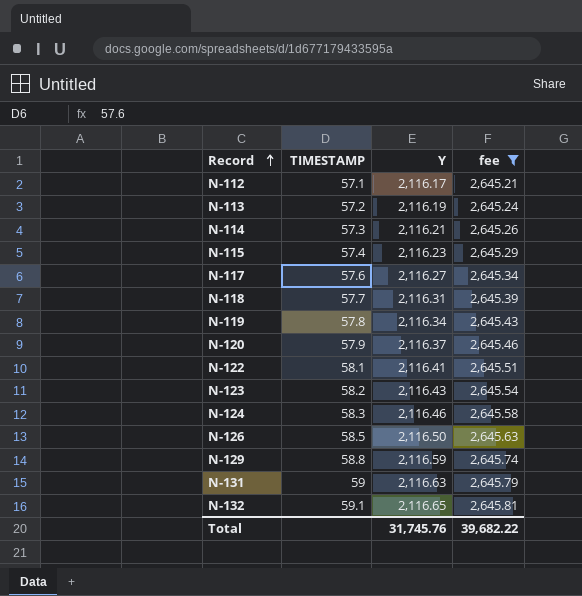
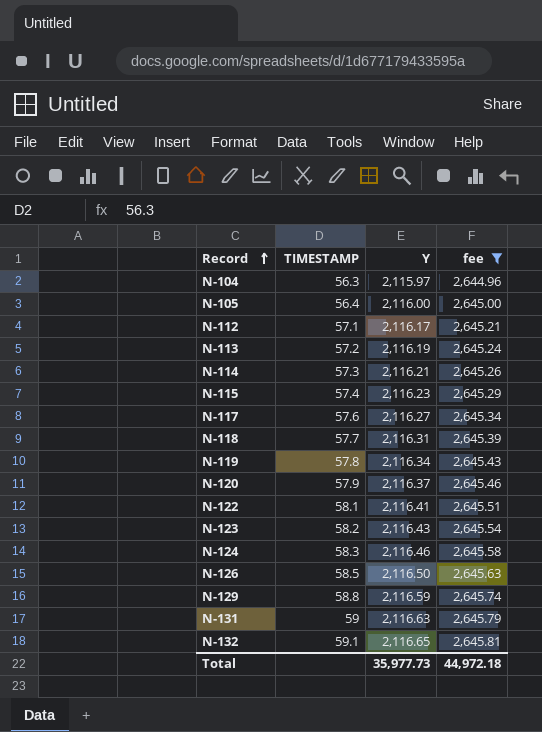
row N-104: none -> 56.3 | 2,115.97 | 2,644.96
row N-105: none -> 56.4 | 2,116.00 | 2,645.00
Total | Y: 31,745.76 -> 35,977.73
Total | fee: 39,682.22 -> 44,972.18

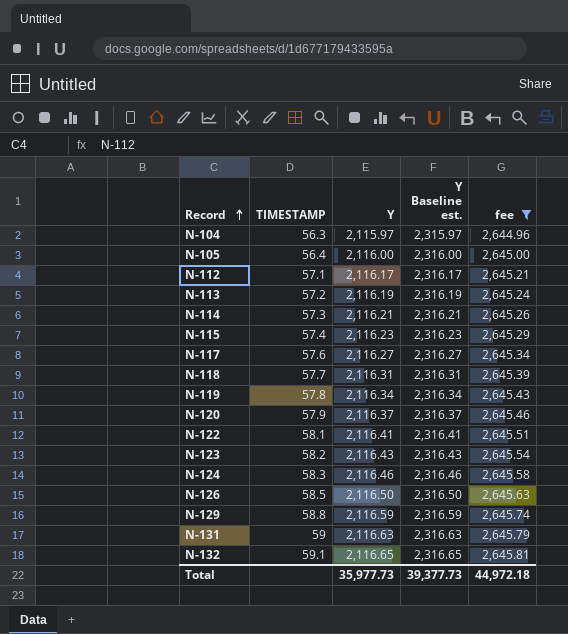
column Y Baseline est. | formula: none -> [Y] + 200

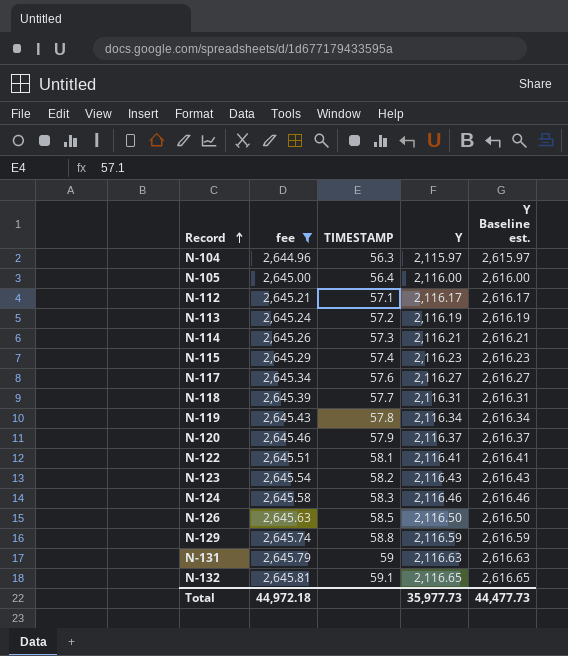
column fee | position: 5 -> 2
column Y Baseline est. | formula: [Y] + 200 -> [Y] + 500
Total | Y Baseline est.: 39,377.73 -> 44,477.73

